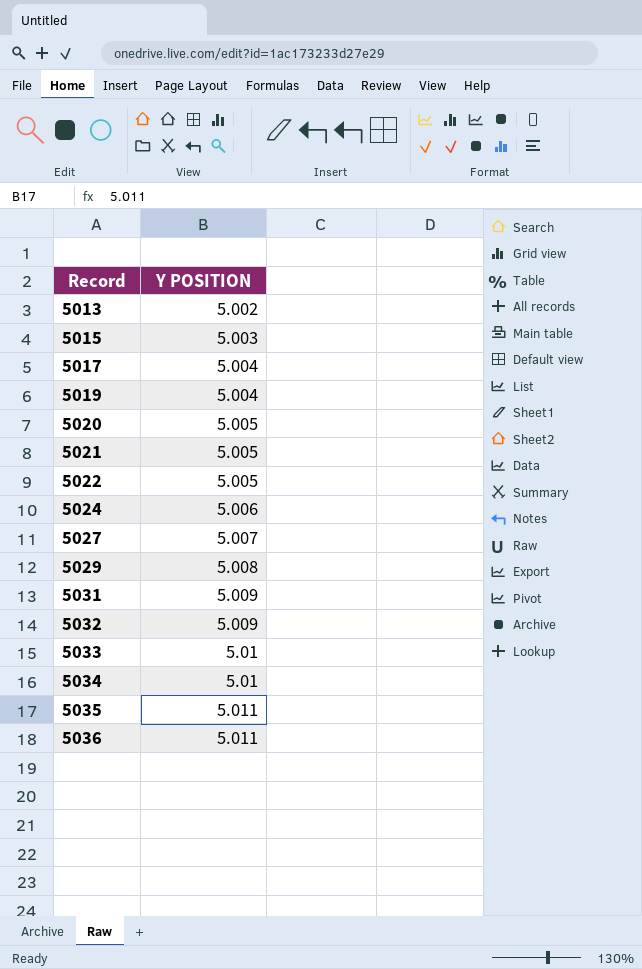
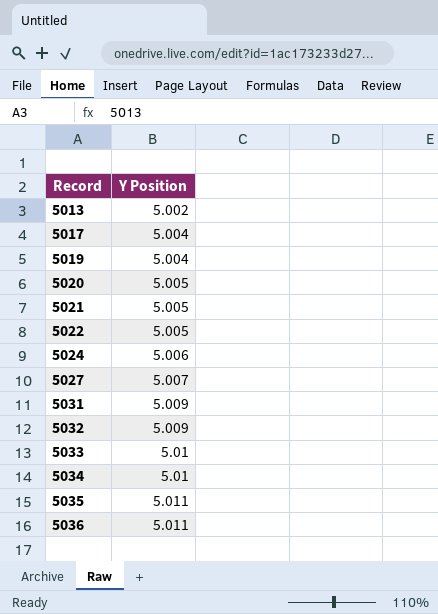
column name: Y POSITION -> Y Position
row 5015: 5.003 -> none
row 5029: 5.008 -> none

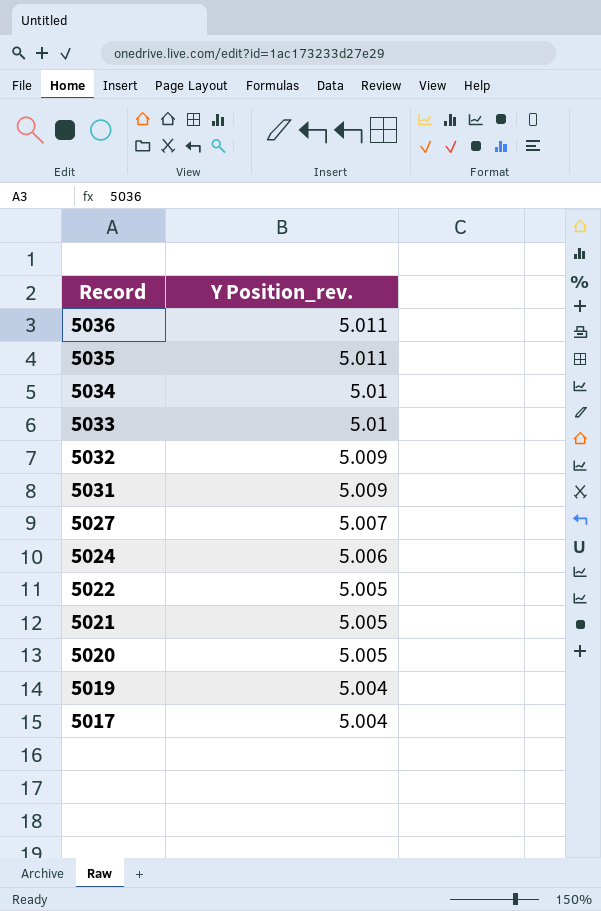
row order: Record ascending -> Record descending
column name: Y Position -> Y Position_rev.
row 5013: 5.002 -> none

